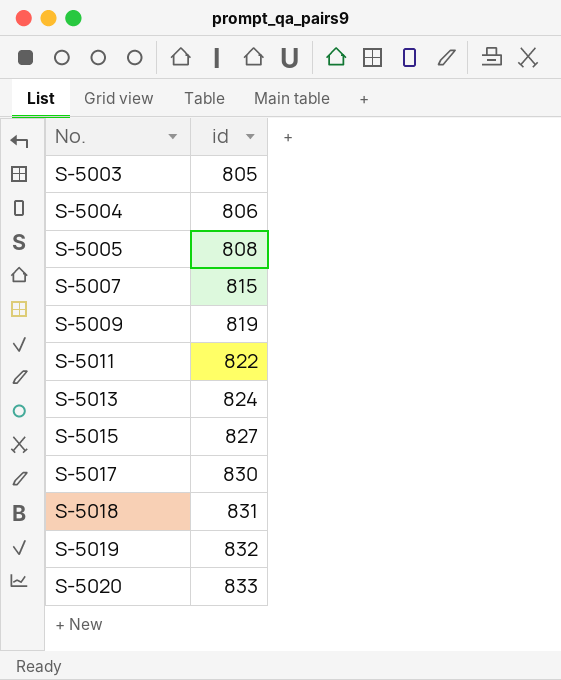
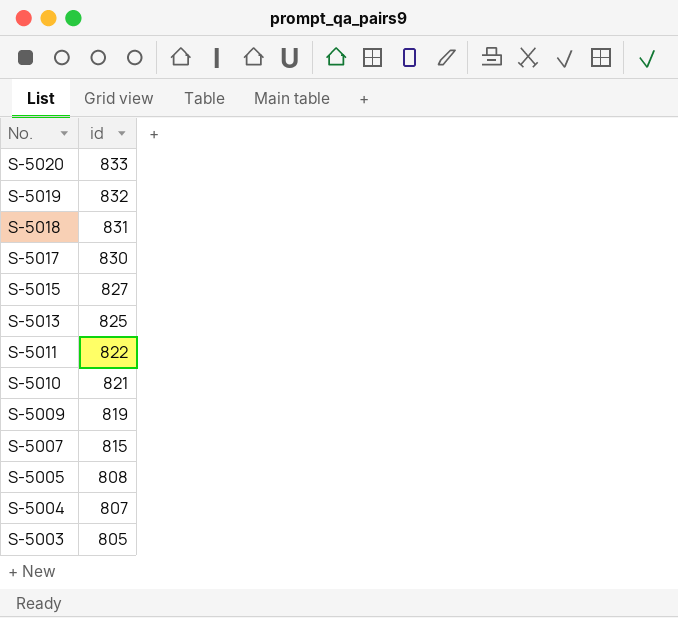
row order: No. ascending -> No. descending
S-5013 | id: 824 -> 825
row S-5010: none -> 821
S-5004 | id: 806 -> 807

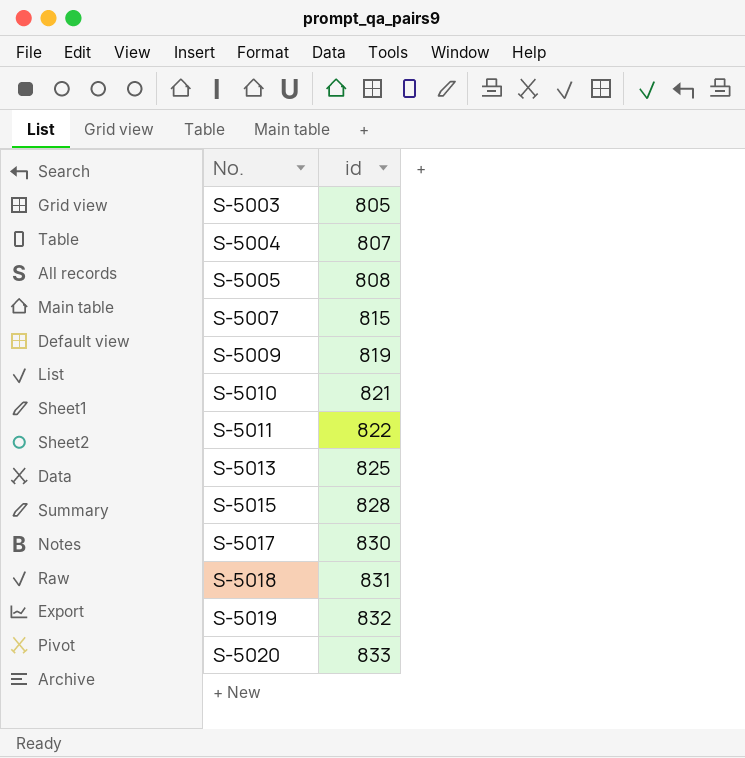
row order: No. descending -> No. ascending
S-5015 | id: 827 -> 828

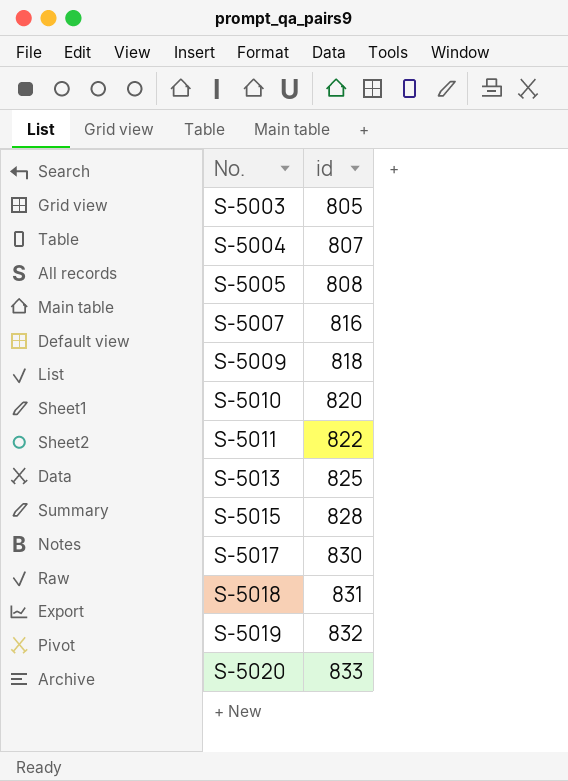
S-5007 | id: 815 -> 816
S-5009 | id: 819 -> 818
S-5010 | id: 821 -> 820

